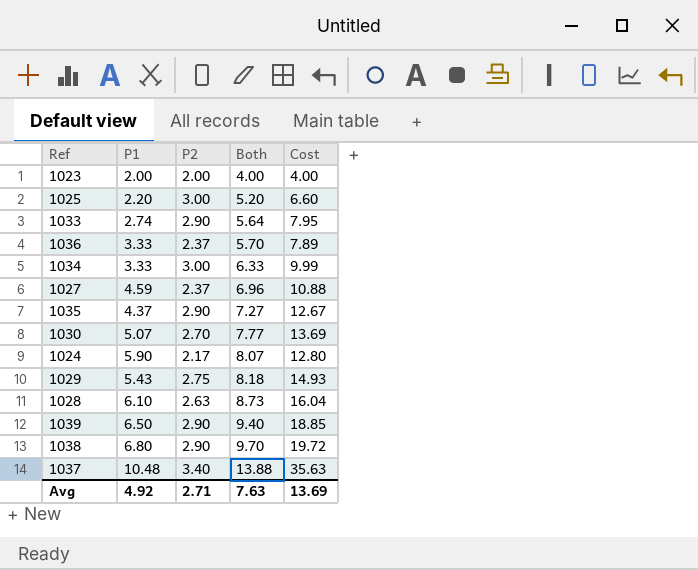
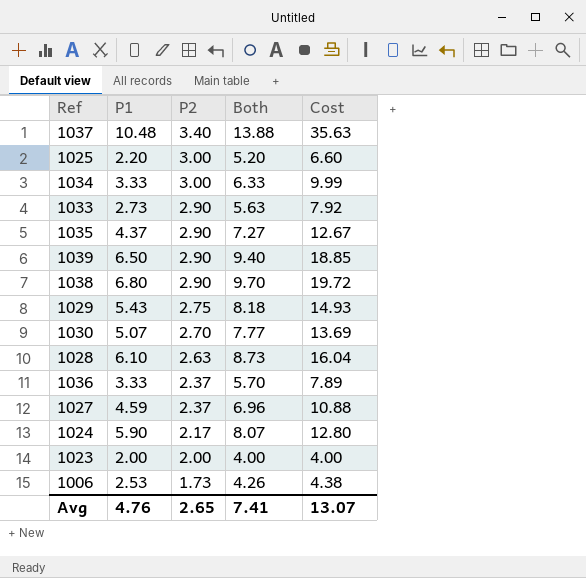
row order: Both ascending -> P2 descending
1033 | P1: 2.74 -> 2.73
1033 | Both: 5.64 -> 5.63
1033 | Cost: 7.95 -> 7.92
row 1006: none -> 2.53 | 1.73 | 4.26 | 4.38
Avg | P1: 4.92 -> 4.76
Avg | P2: 2.71 -> 2.65
Avg | Both: 7.63 -> 7.41
Avg | Cost: 13.69 -> 13.07

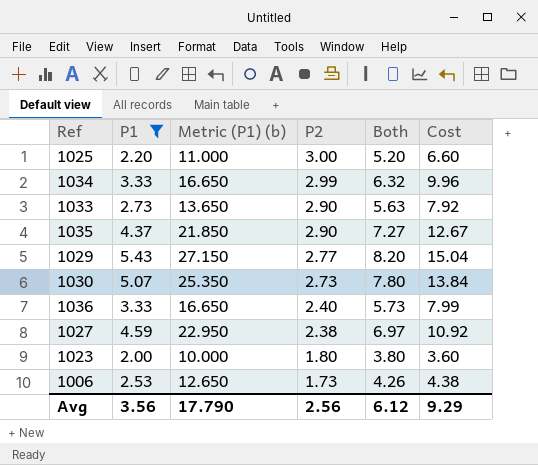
filter: none -> P1 <= 5.43
column Metric (P1) (b) | formula: none -> [P1] * 5
1034 | P2: 3.00 -> 2.99
1034 | Both: 6.33 -> 6.32
1034 | Cost: 9.99 -> 9.96
1029 | P2: 2.75 -> 2.77
1029 | Both: 8.18 -> 8.20
1029 | Cost: 14.93 -> 15.04
1030 | P2: 2.70 -> 2.73
1030 | Both: 7.77 -> 7.80
1030 | Cost: 13.69 -> 13.84
1036 | P2: 2.37 -> 2.40
1036 | Both: 5.70 -> 5.73
1036 | Cost: 7.89 -> 7.99
1027 | P2: 2.37 -> 2.38
1027 | Both: 6.96 -> 6.97
1027 | Cost: 10.88 -> 10.92
1023 | P2: 2.00 -> 1.80
1023 | Both: 4.00 -> 3.80
1023 | Cost: 4.00 -> 3.60
Avg | P1: 4.76 -> 3.56
Avg | P2: 2.65 -> 2.56
Avg | Both: 7.41 -> 6.12
Avg | Cost: 13.07 -> 9.29

